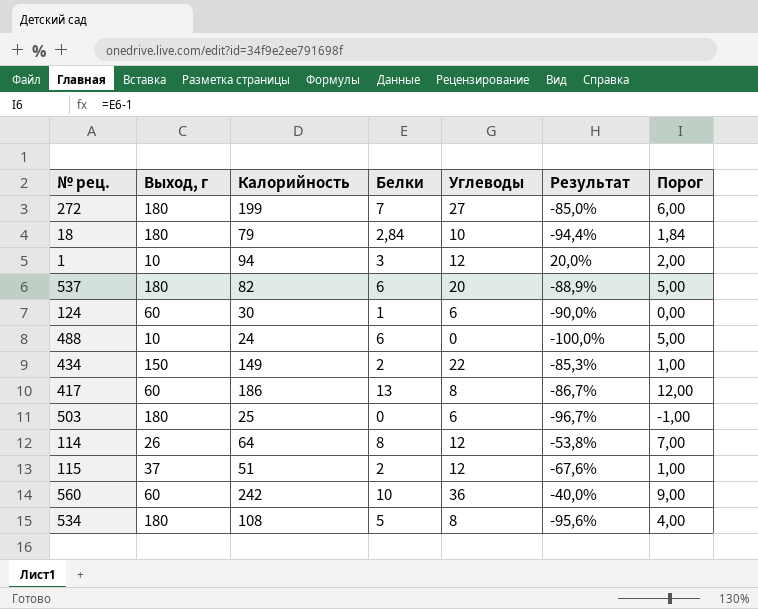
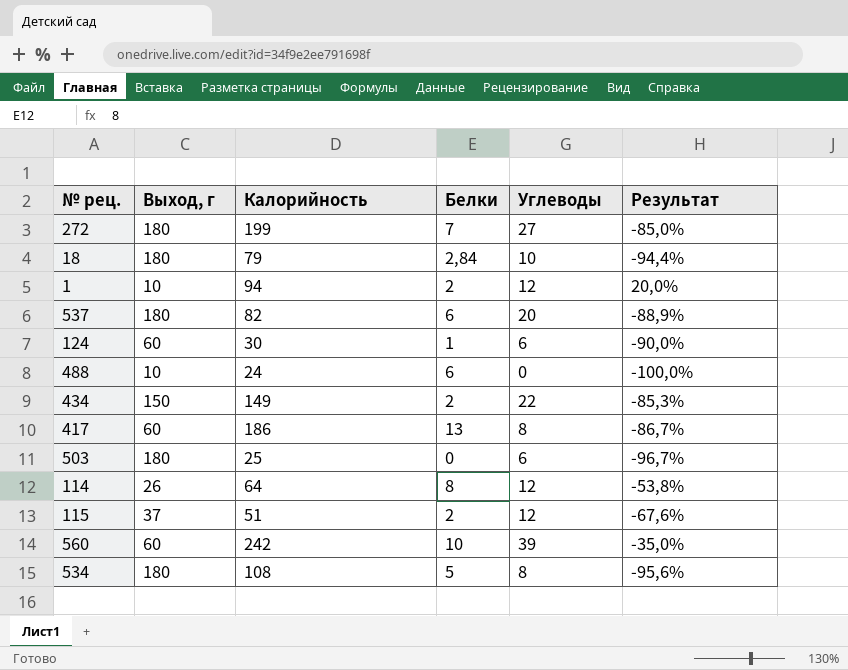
column Порог | formula: [Белки] - 1 -> none
1 | Белки: 3 -> 2
560 | Углеводы: 36 -> 39
560 | Результат: -40,0% -> -35,0%

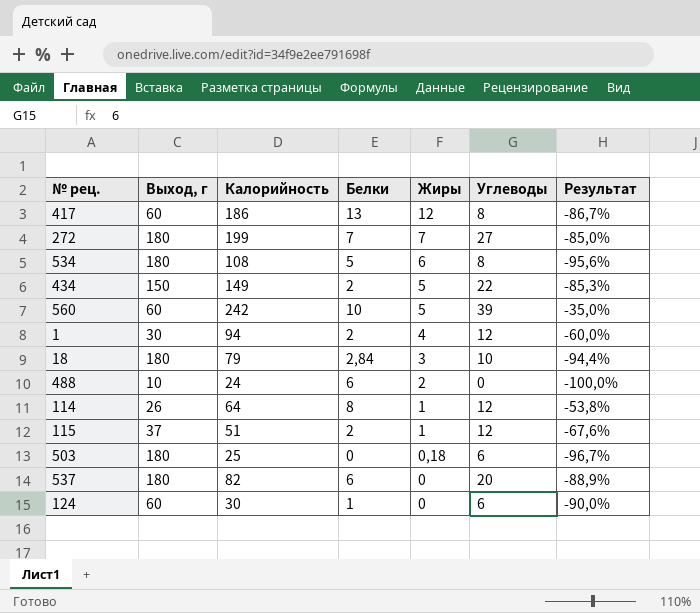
row order: none -> Жиры descending
column Жиры | position: none -> 5
1 | Выход, г: 10 -> 30
1 | Результат: 20,0% -> -60,0%

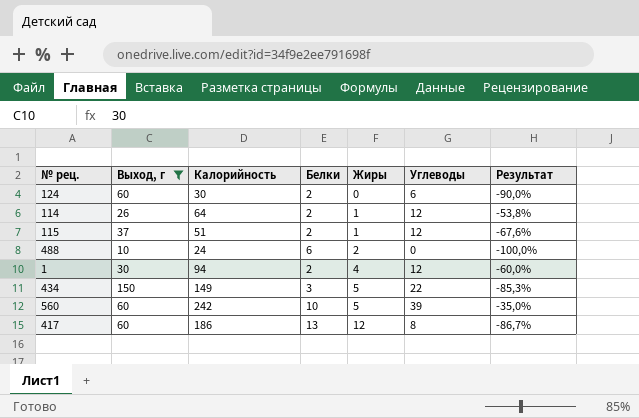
filter: none -> Выход, г != 180
row order: Жиры descending -> Жиры ascending
124 | Белки: 1 -> 2
114 | Белки: 8 -> 2
434 | Белки: 2 -> 3

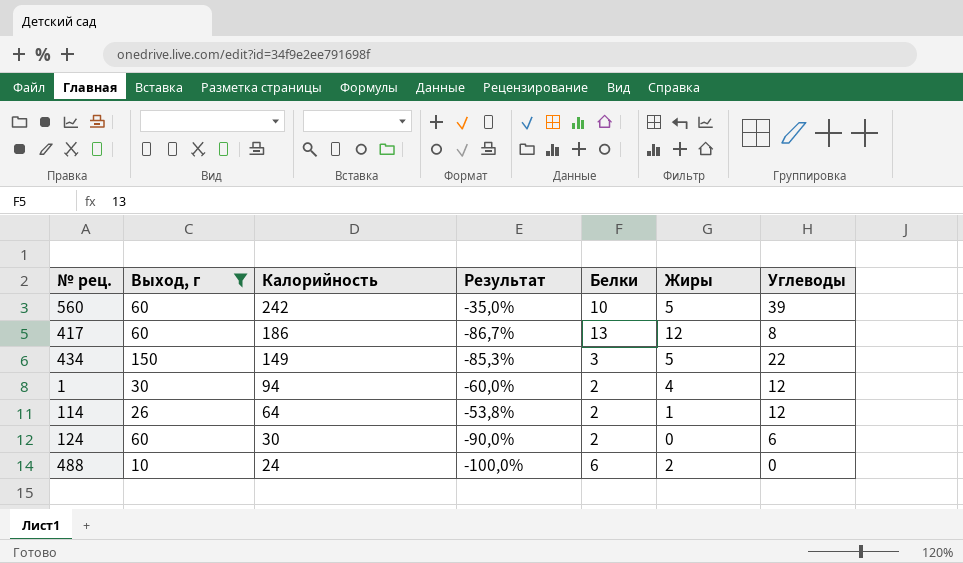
row order: Жиры ascending -> Калорийность descending
column Результат | position: 7 -> 4
row 115: 37 | 51 | 2 | 1 | 12 | -67,6% -> none

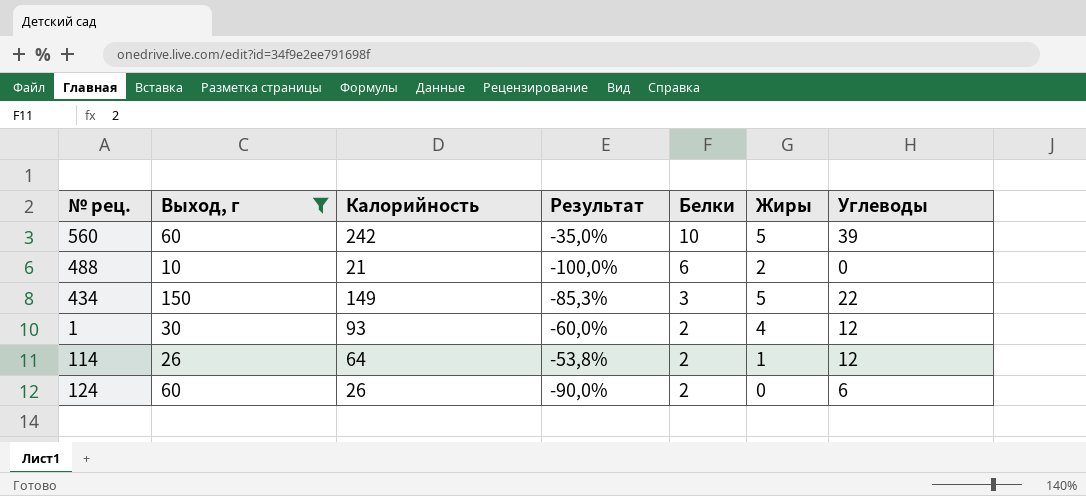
row order: Калорийность descending -> Белки descending
row 417: 60 | 186 | -86,7% | 13 | 12 | 8 -> none
488 | Калорийность: 24 -> 21
1 | Калорийность: 94 -> 93
124 | Калорийность: 30 -> 26

